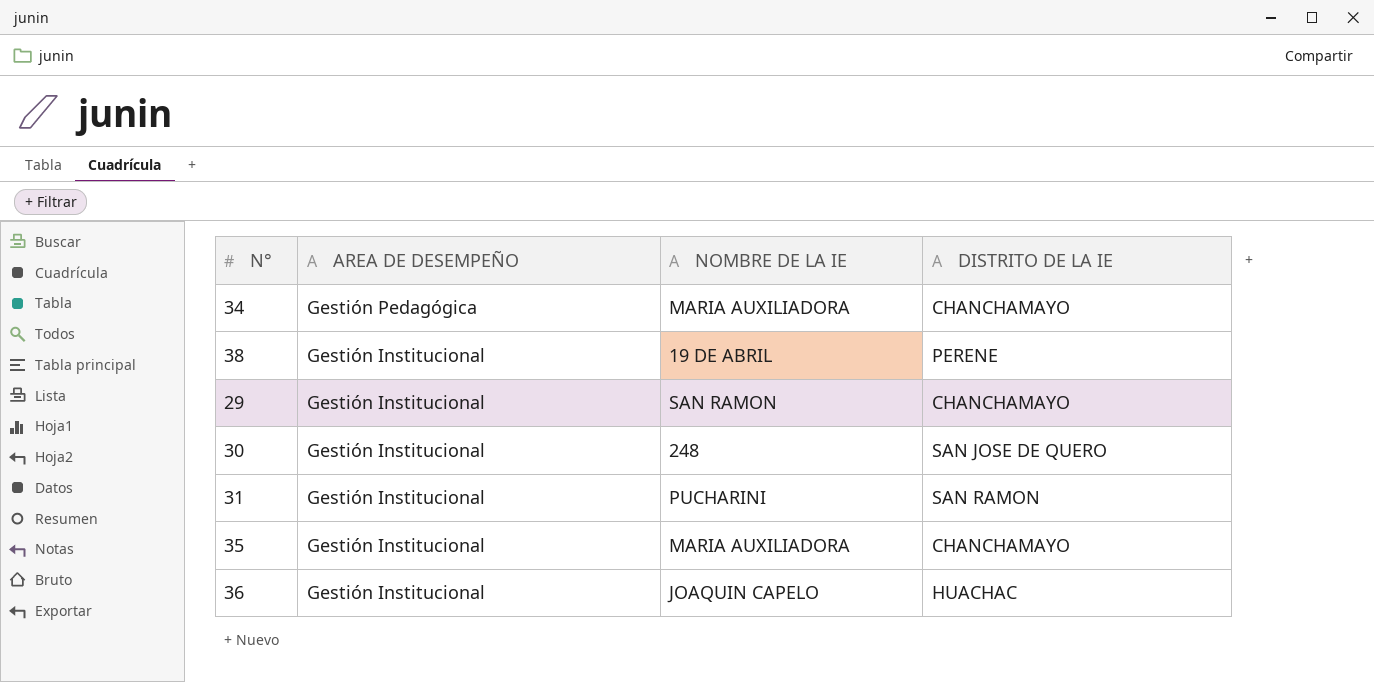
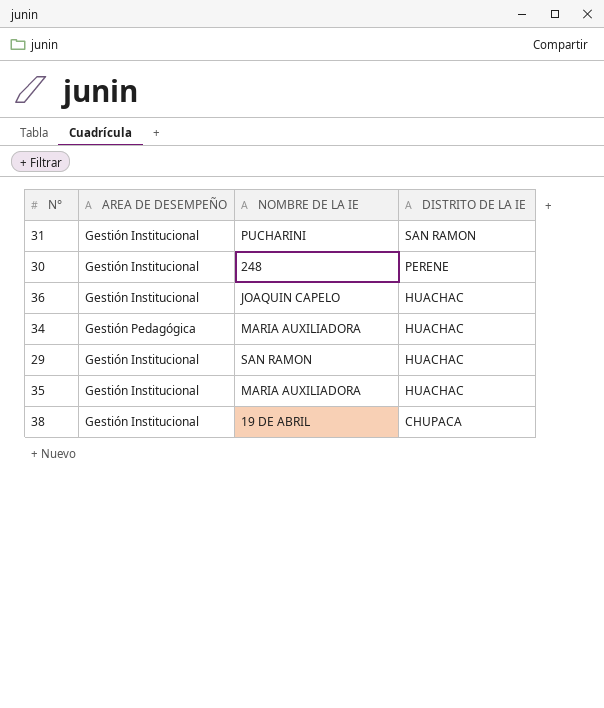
row order: AREA DE DESEMPEÑO descending -> DISTRITO DE LA IE descending
30 | DISTRITO DE LA IE: SAN JOSE DE QUERO -> PERENE
34 | DISTRITO DE LA IE: CHANCHAMAYO -> HUACHAC
29 | DISTRITO DE LA IE: CHANCHAMAYO -> HUACHAC
35 | DISTRITO DE LA IE: CHANCHAMAYO -> HUACHAC
38 | DISTRITO DE LA IE: PERENE -> CHUPACA

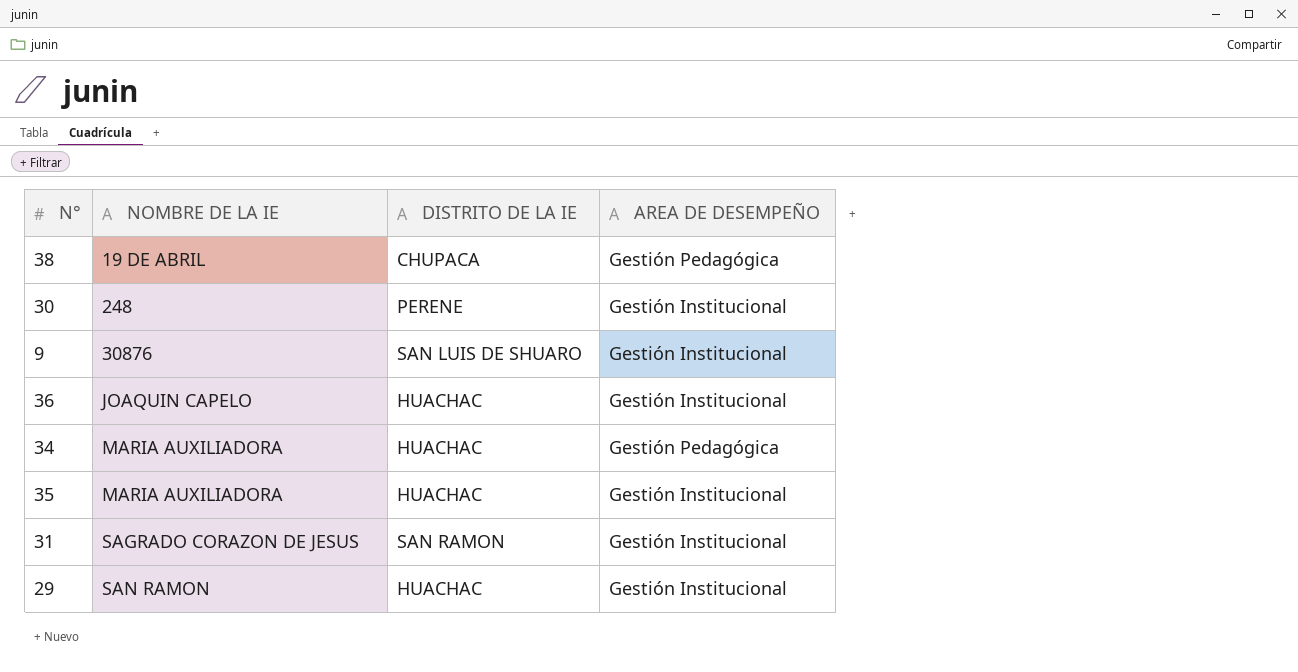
row order: DISTRITO DE LA IE descending -> NOMBRE DE LA IE ascending
column AREA DE DESEMPEÑO | position: 2 -> 4
38 | AREA DE DESEMPEÑO: Gestión Institucional -> Gestión Pedagógica
row 9: none -> 30876 | SAN LUIS DE SHUARO | Gestión Institucional
31 | NOMBRE DE LA IE: PUCHARINI -> SAGRADO CORAZON DE JESUS

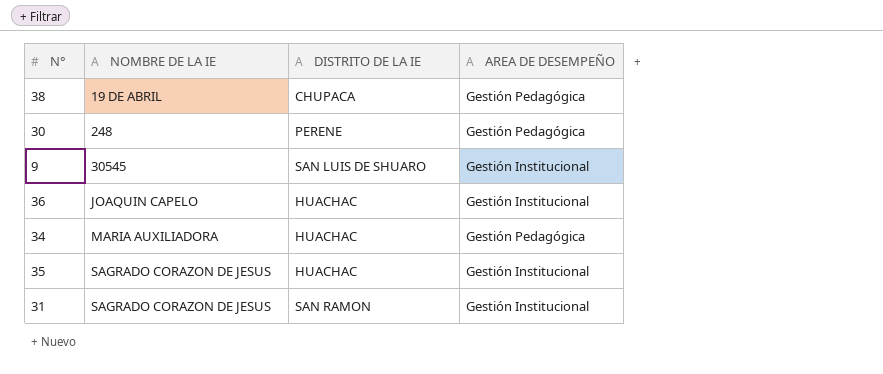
row 29: SAN RAMON | HUACHAC | Gestión Institucional -> none
30 | AREA DE DESEMPEÑO: Gestión Institucional -> Gestión Pedagógica
9 | NOMBRE DE LA IE: 30876 -> 30545
35 | NOMBRE DE LA IE: MARIA AUXILIADORA -> SAGRADO CORAZON DE JESUS

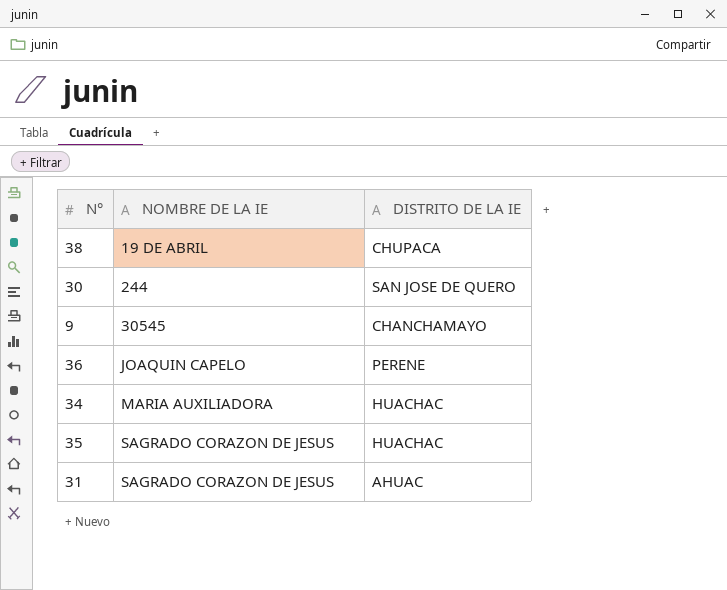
column AREA DE DESEMPEÑO | position: 4 -> none
30 | NOMBRE DE LA IE: 248 -> 244
30 | DISTRITO DE LA IE: PERENE -> SAN JOSE DE QUERO
9 | DISTRITO DE LA IE: SAN LUIS DE SHUARO -> CHANCHAMAYO
36 | DISTRITO DE LA IE: HUACHAC -> PERENE
31 | DISTRITO DE LA IE: SAN RAMON -> AHUAC

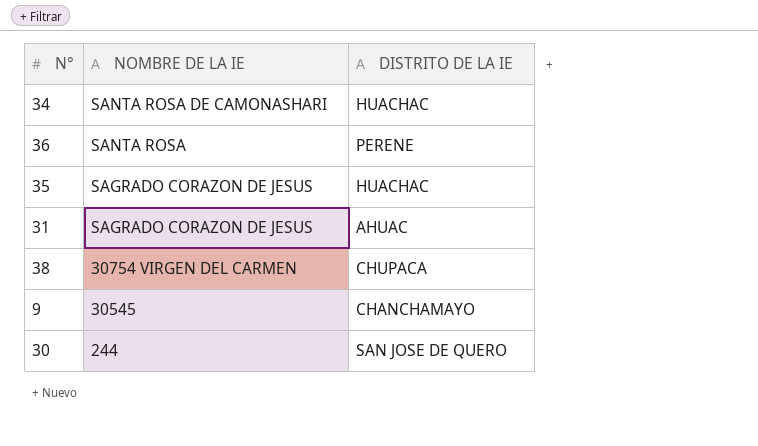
row order: NOMBRE DE LA IE ascending -> NOMBRE DE LA IE descending
34 | NOMBRE DE LA IE: MARIA AUXILIADORA -> SANTA ROSA DE CAMONASHARI
36 | NOMBRE DE LA IE: JOAQUIN CAPELO -> SANTA ROSA
38 | NOMBRE DE LA IE: 19 DE ABRIL -> 30754 VIRGEN DEL CARMEN

